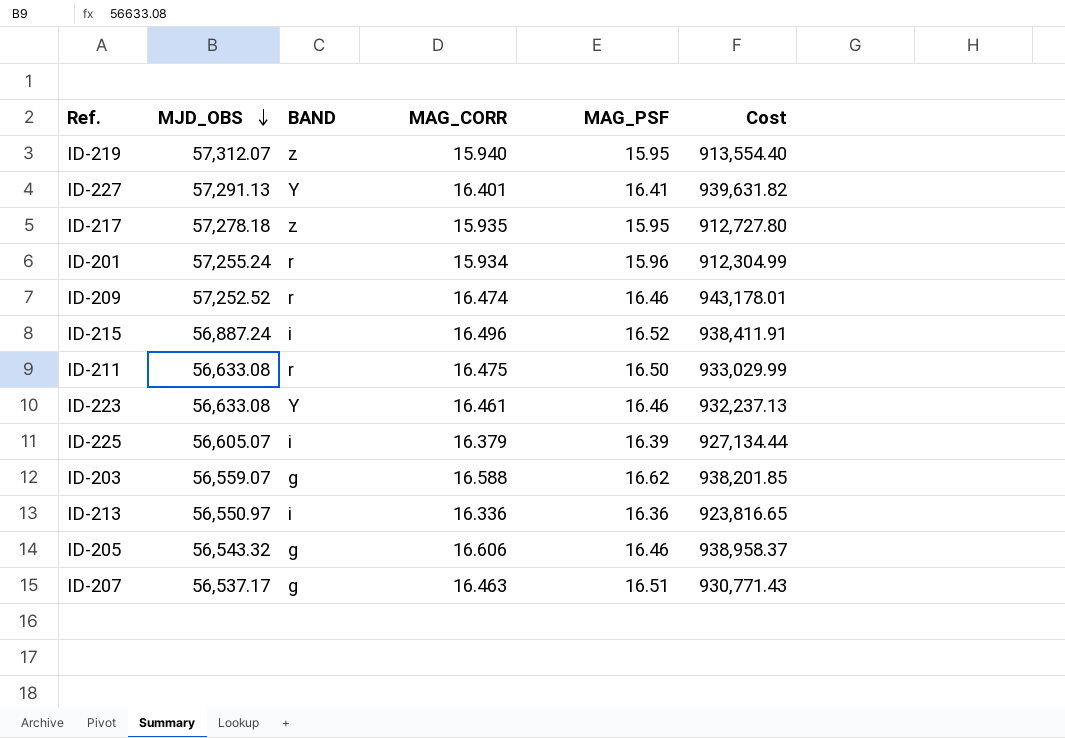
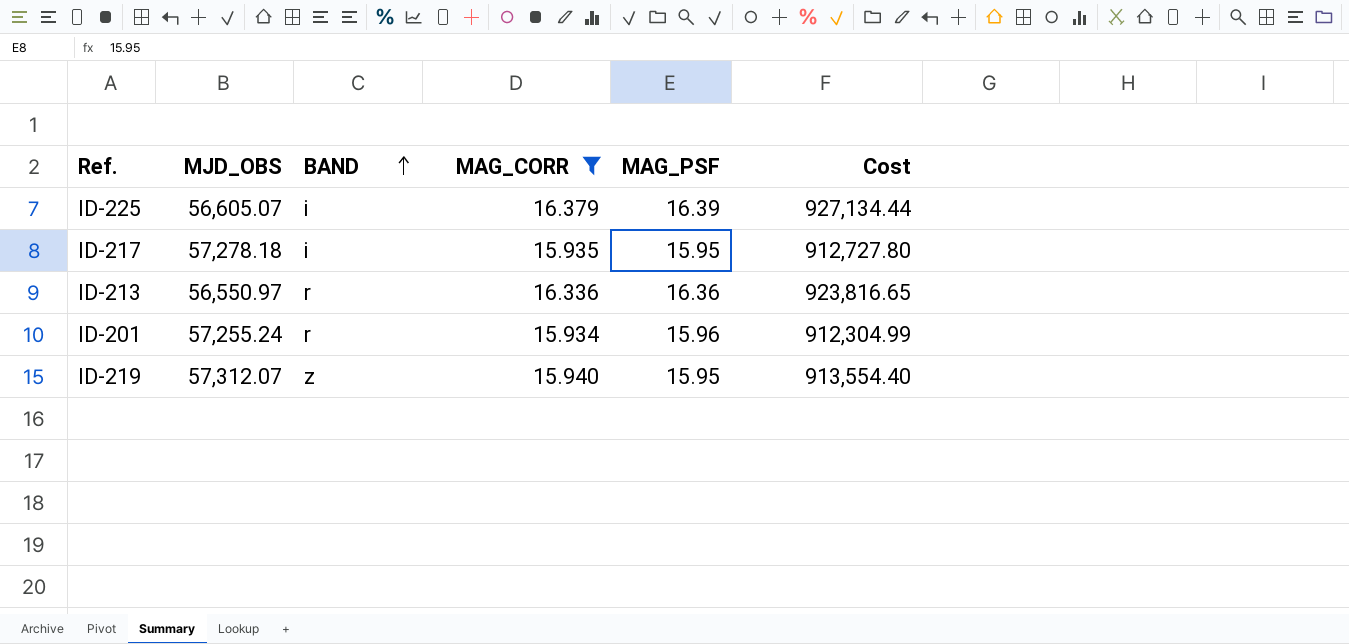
filter: none -> MAG_CORR <= 16.379
row order: MJD_OBS descending -> BAND ascending
ID-217 | BAND: z -> i
ID-213 | BAND: i -> r

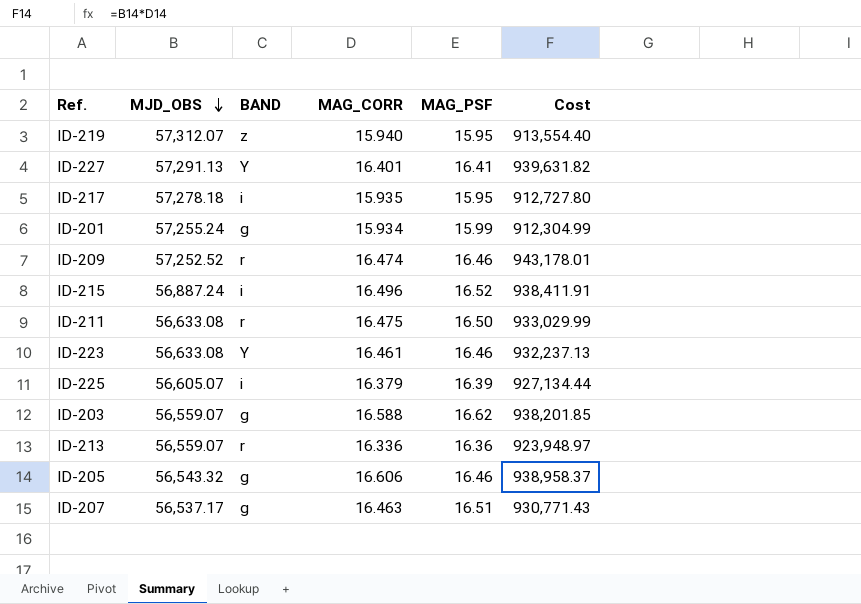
filter: MAG_CORR <= 16.379 -> none
row order: BAND ascending -> MJD_OBS descending
ID-201 | BAND: r -> g
ID-201 | MAG_PSF: 15.96 -> 15.99
ID-213 | MJD_OBS: 56,550.97 -> 56,559.07
ID-213 | Cost: 923,816.65 -> 923,948.97

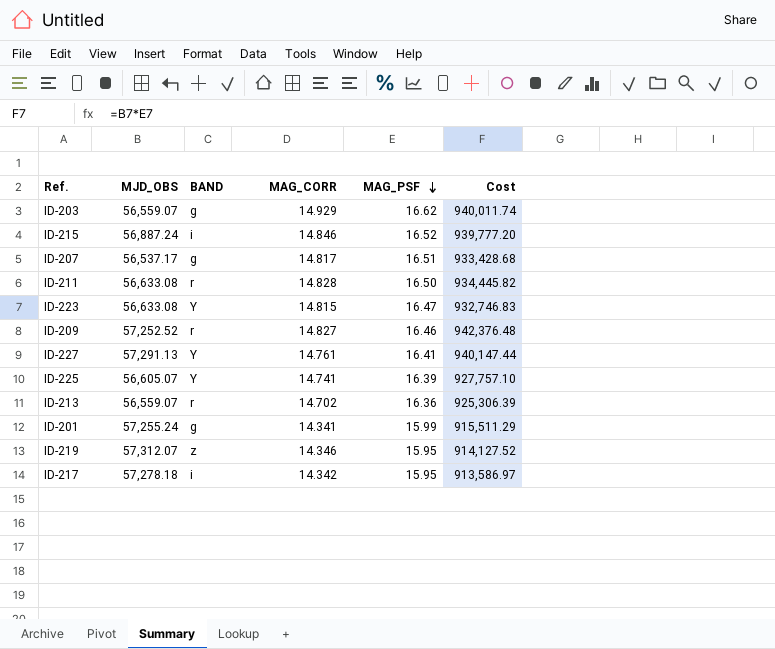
row order: MJD_OBS descending -> MAG_PSF descending
column Cost | formula: [MJD_OBS] * [MAG_CORR] -> [MJD_OBS] * [MAG_PSF]
row ID-205: 56,543.32 | g | 16.606 | 16.46 | 938,958.37 -> none
ID-203 | MAG_CORR: 16.588 -> 14.929
ID-215 | MAG_CORR: 16.496 -> 14.846
ID-207 | MAG_CORR: 16.463 -> 14.817
ID-211 | MAG_CORR: 16.475 -> 14.828
ID-223 | MAG_CORR: 16.461 -> 14.815
ID-223 | MAG_PSF: 16.46 -> 16.47
ID-209 | MAG_CORR: 16.474 -> 14.827
ID-227 | MAG_CORR: 16.401 -> 14.761
ID-225 | BAND: i -> Y
ID-225 | MAG_CORR: 16.379 -> 14.741
ID-213 | MAG_CORR: 16.336 -> 14.702
ID-201 | MAG_CORR: 15.934 -> 14.341
ID-219 | MAG_CORR: 15.940 -> 14.346
ID-217 | MAG_CORR: 15.935 -> 14.342

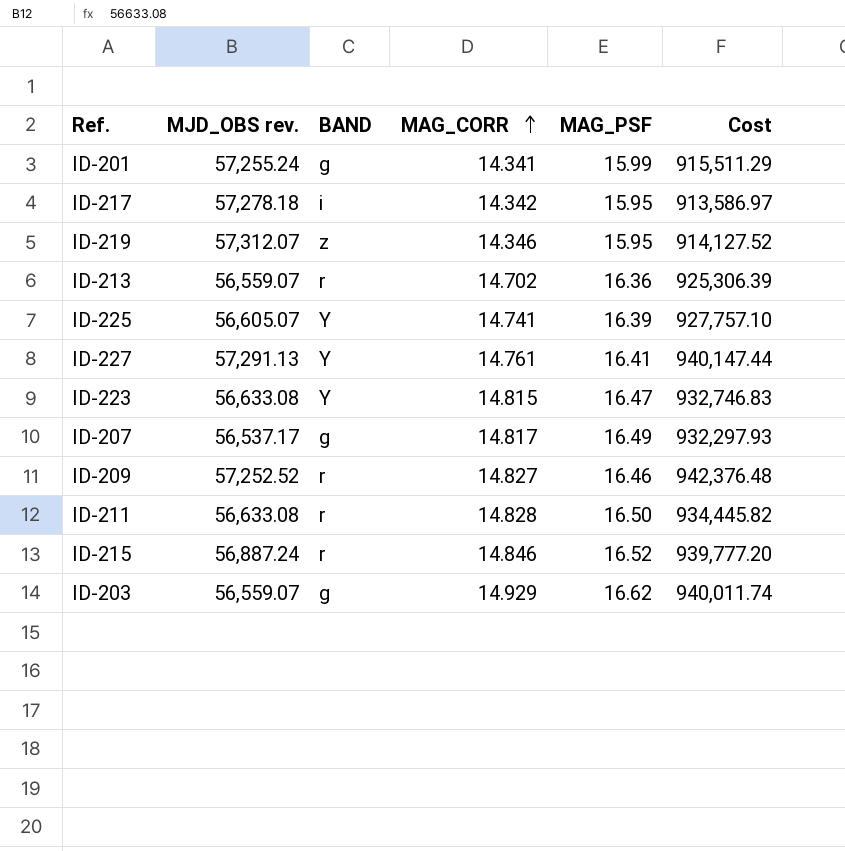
row order: MAG_PSF descending -> MAG_CORR ascending
column name: MJD_OBS -> MJD_OBS rev.
ID-207 | MAG_PSF: 16.51 -> 16.49
ID-207 | Cost: 933,428.68 -> 932,297.93
ID-215 | BAND: i -> r

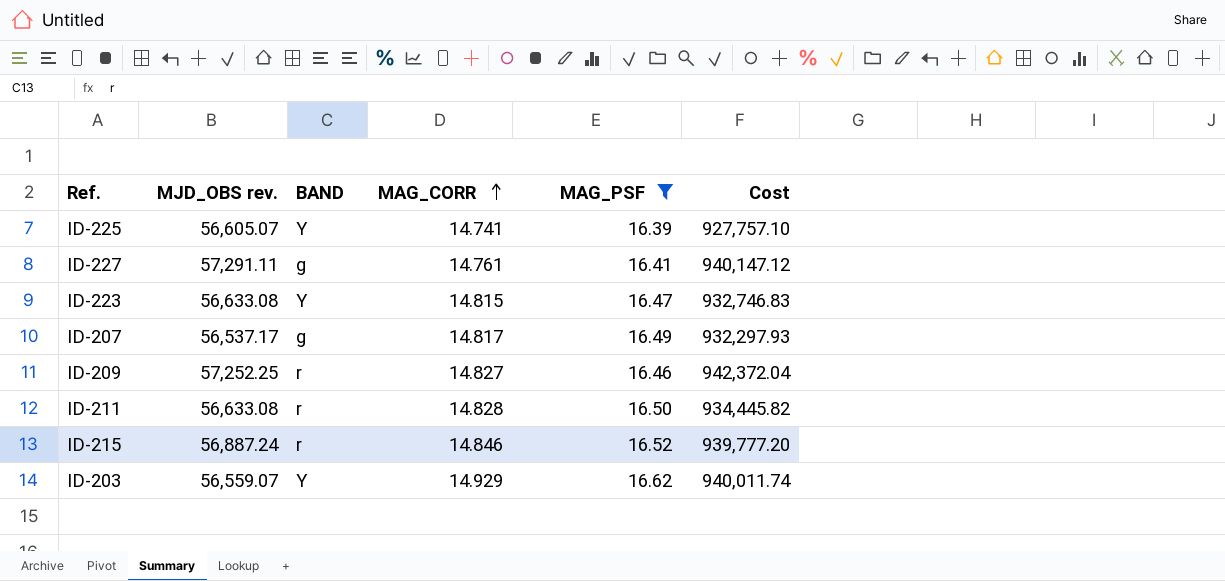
filter: none -> MAG_PSF >= 16.39
ID-227 | MJD_OBS rev.: 57,291.13 -> 57,291.11
ID-227 | BAND: Y -> g
ID-227 | Cost: 940,147.44 -> 940,147.12
ID-209 | MJD_OBS rev.: 57,252.52 -> 57,252.25
ID-209 | Cost: 942,376.48 -> 942,372.04
ID-203 | BAND: g -> Y

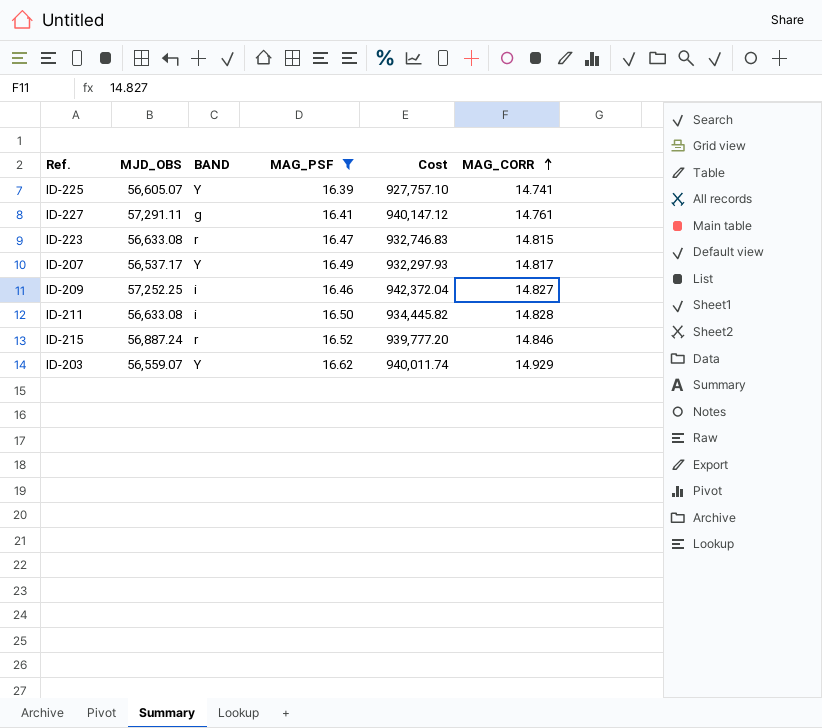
column name: MJD_OBS rev. -> MJD_OBS
column MAG_CORR | position: 4 -> 6
ID-223 | BAND: Y -> r
ID-207 | BAND: g -> Y
ID-209 | BAND: r -> i
ID-211 | BAND: r -> i

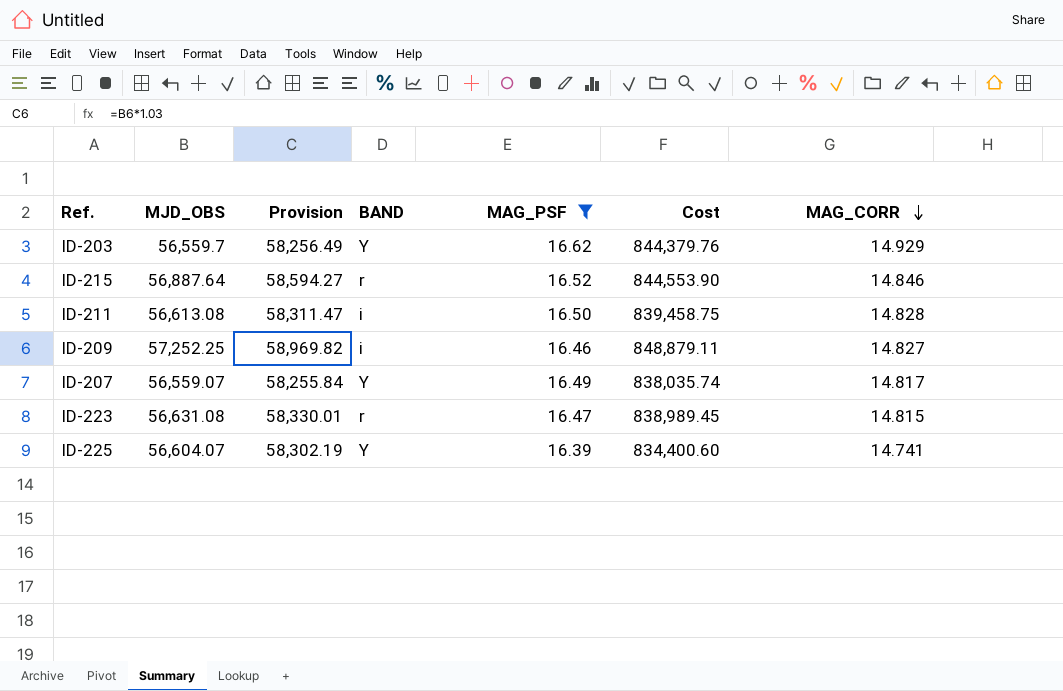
row order: MAG_CORR ascending -> MAG_CORR descending
column Provision | formula: none -> [MJD_OBS] * 1.03
column Cost | formula: [MJD_OBS] * [MAG_PSF] -> [MJD_OBS] * [MAG_CORR]
row ID-227: 57,291.11 | g | 16.41 | 940,147.12 | 14.761 -> none
ID-203 | MJD_OBS: 56,559.07 -> 56,559.7
ID-215 | MJD_OBS: 56,887.24 -> 56,887.64
ID-211 | MJD_OBS: 56,633.08 -> 56,613.08
ID-207 | MJD_OBS: 56,537.17 -> 56,559.07
ID-223 | MJD_OBS: 56,633.08 -> 56,631.08
ID-225 | MJD_OBS: 56,605.07 -> 56,604.07

